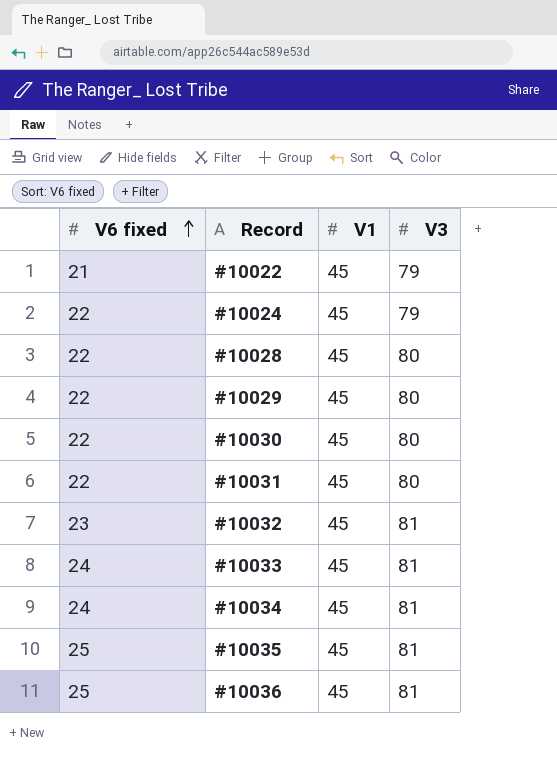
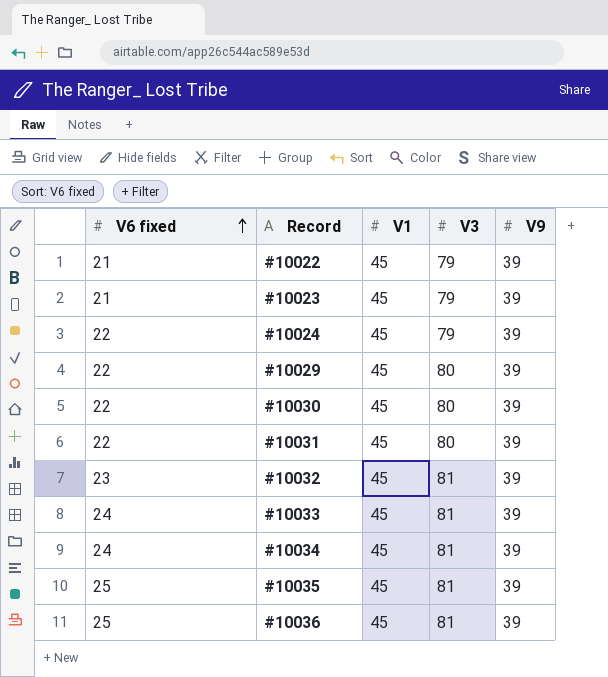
column V9 | position: none -> 5
row #10028: 22 | 45 | 80 -> none
row #10023: none -> 21 | 45 | 79 | 39

